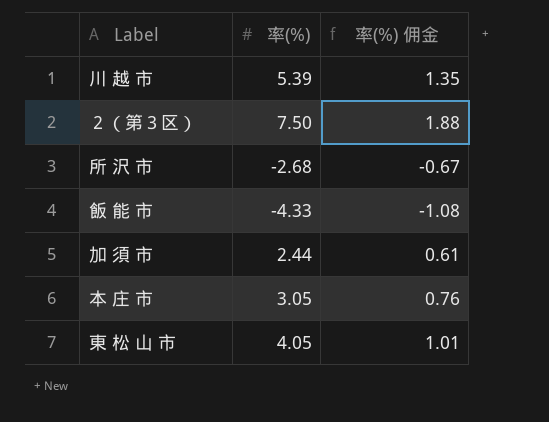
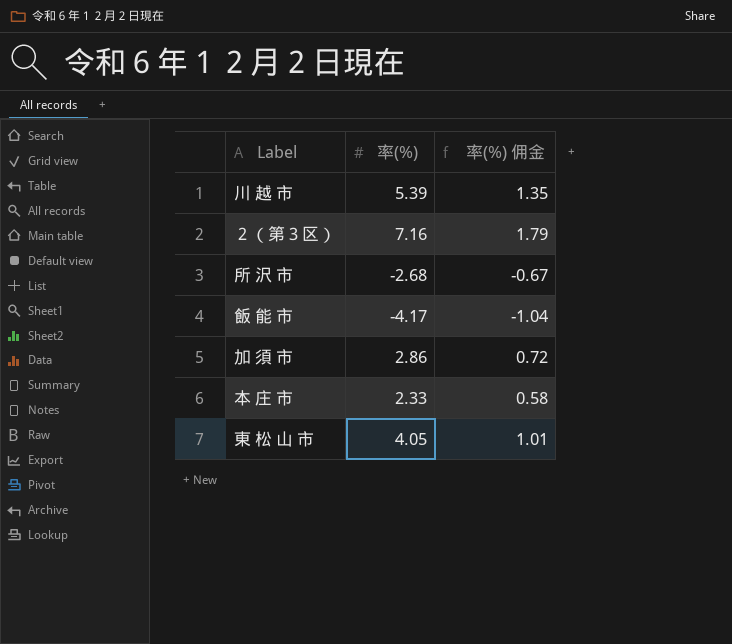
２（第３区） | 率(%): 7.50 -> 7.16
２（第３区） | 率(%) 佣金: 1.88 -> 1.79
飯 能 市 | 率(%): -4.33 -> -4.17
飯 能 市 | 率(%) 佣金: -1.08 -> -1.04
加 須 市 | 率(%): 2.44 -> 2.86
加 須 市 | 率(%) 佣金: 0.61 -> 0.72
本 庄 市 | 率(%): 3.05 -> 2.33
本 庄 市 | 率(%) 佣金: 0.76 -> 0.58

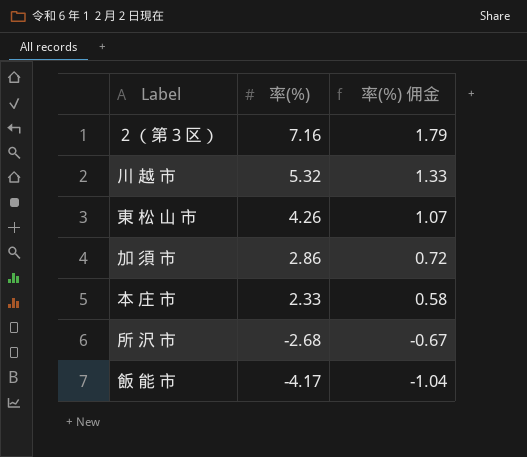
row order: none -> 率(%) descending
川 越 市 | 率(%): 5.39 -> 5.32
川 越 市 | 率(%) 佣金: 1.35 -> 1.33
東 松 山 市 | 率(%): 4.05 -> 4.26
東 松 山 市 | 率(%) 佣金: 1.01 -> 1.07

